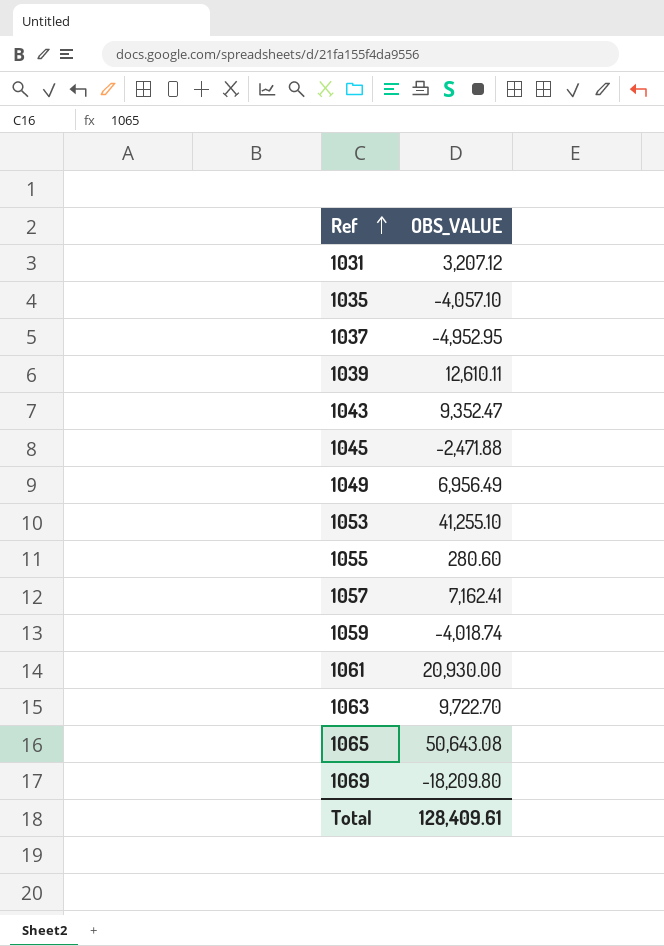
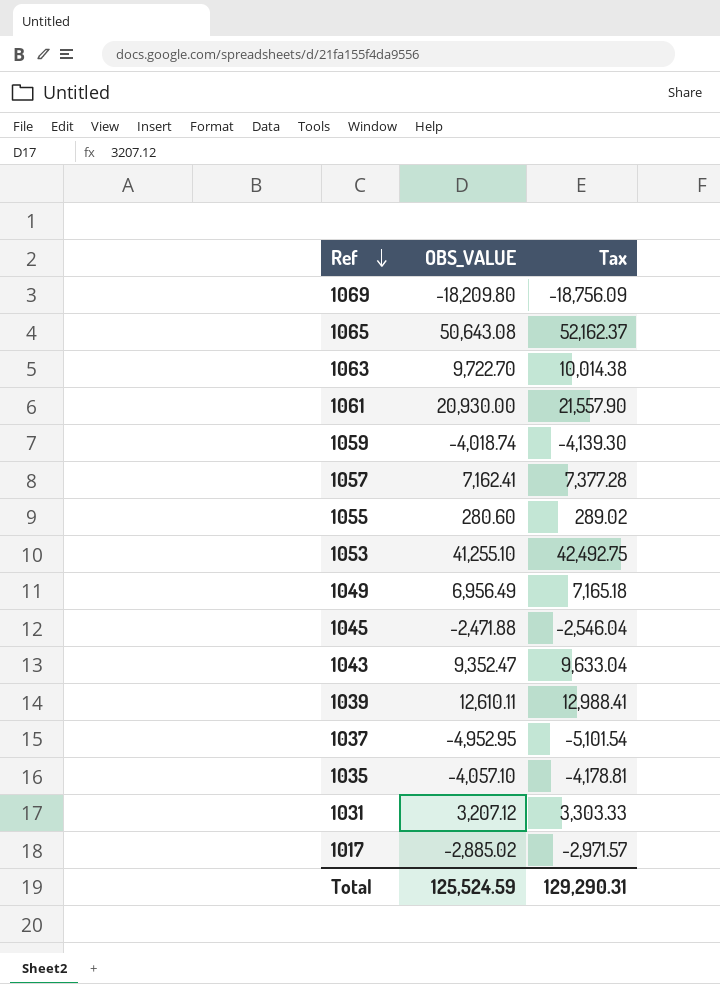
row order: Ref ascending -> Ref descending
column Tax | formula: none -> [OBS_VALUE] * 1.03
row 1017: none -> -2,885.02 | -2,971.57
Total | OBS_VALUE: 128,409.61 -> 125,524.59

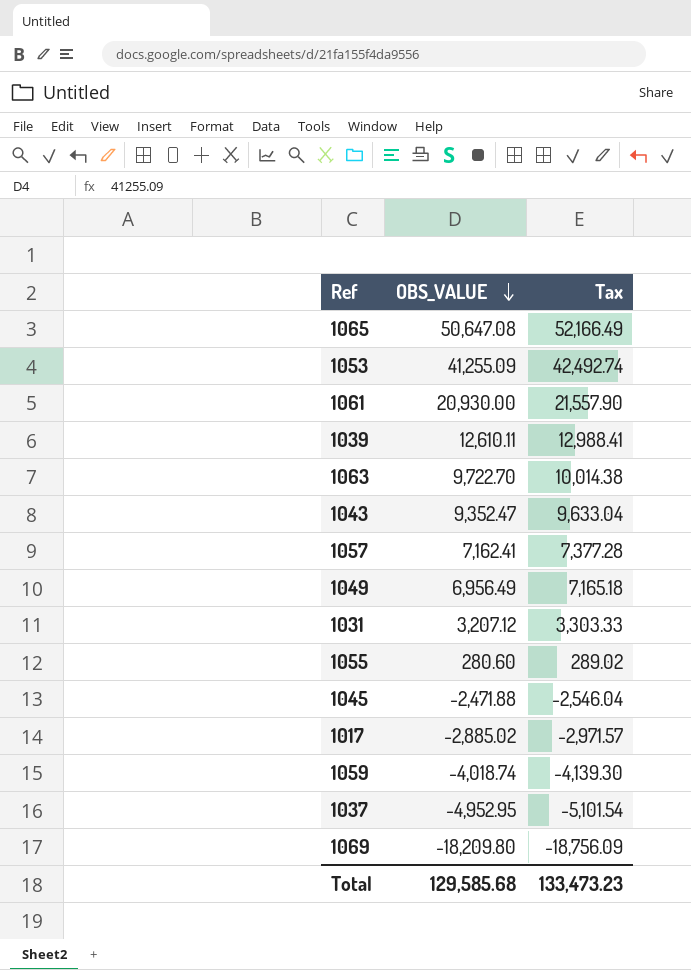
row order: Ref descending -> OBS_VALUE descending
row 1035: -4,057.10 | -4,178.81 -> none
1065 | OBS_VALUE: 50,643.08 -> 50,647.08
1065 | Tax: 52,162.37 -> 52,166.49
1053 | OBS_VALUE: 41,255.10 -> 41,255.09
1053 | Tax: 42,492.75 -> 42,492.74
Total | OBS_VALUE: 125,524.59 -> 129,585.68
Total | Tax: 129,290.31 -> 133,473.23

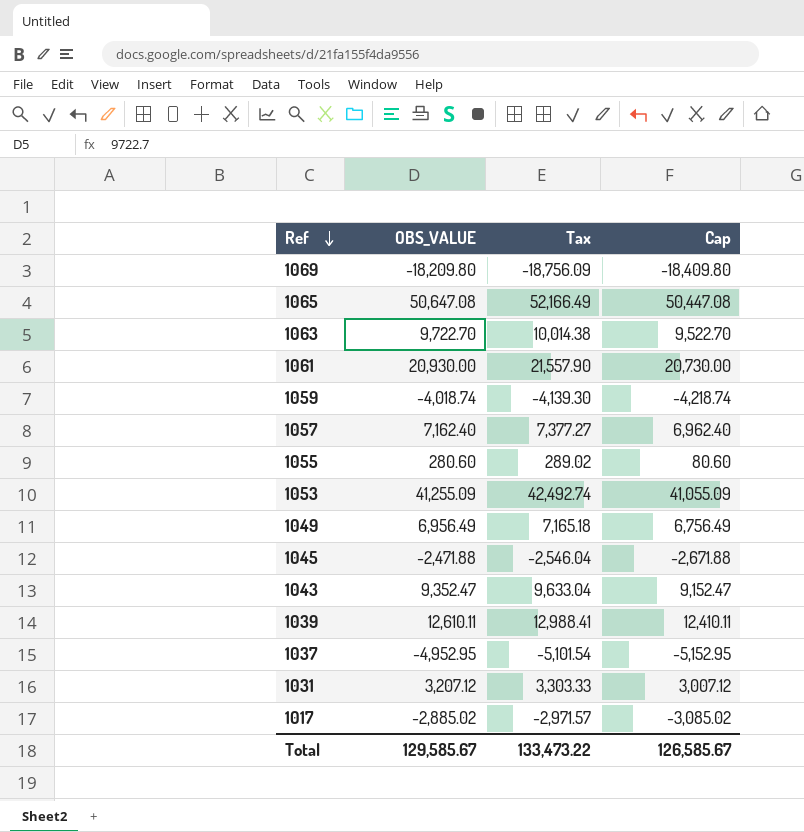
row order: OBS_VALUE descending -> Ref descending
column Cap | formula: none -> [OBS_VALUE] - 200
1057 | OBS_VALUE: 7,162.41 -> 7,162.40
1057 | Tax: 7,377.28 -> 7,377.27
Total | OBS_VALUE: 129,585.68 -> 129,585.67
Total | Tax: 133,473.23 -> 133,473.22

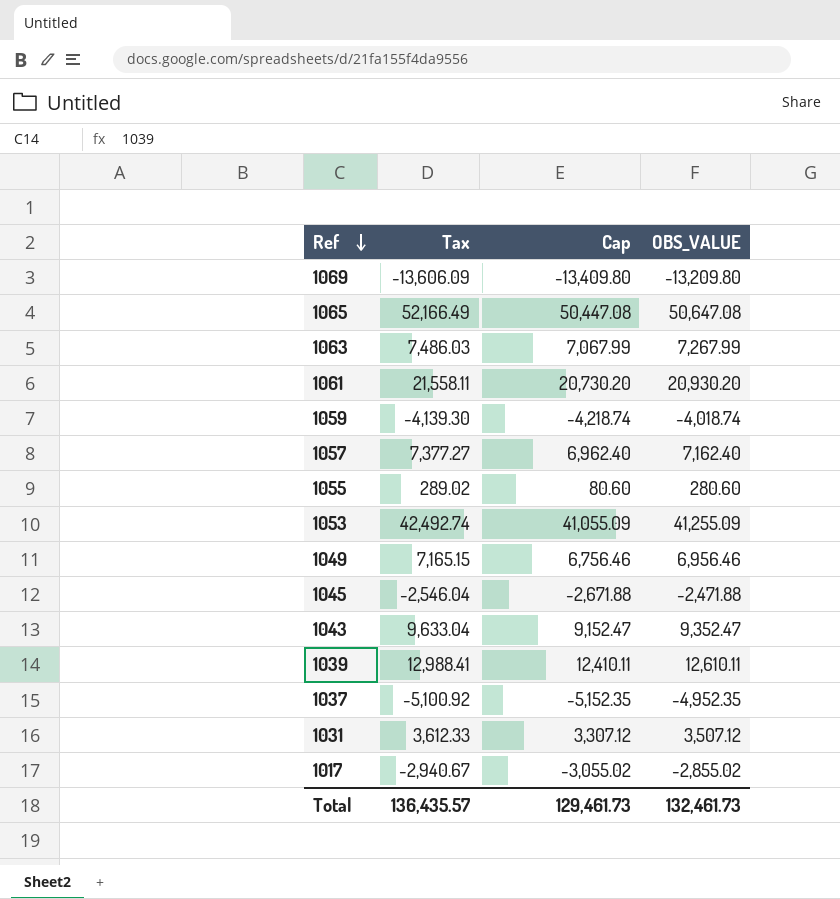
column OBS_VALUE | position: 2 -> 4
1069 | Tax: -18,756.09 -> -13,606.09
1069 | Cap: -18,409.80 -> -13,409.80
1069 | OBS_VALUE: -18,209.80 -> -13,209.80
1063 | Tax: 10,014.38 -> 7,486.03
1063 | Cap: 9,522.70 -> 7,067.99
1063 | OBS_VALUE: 9,722.70 -> 7,267.99
1061 | Tax: 21,557.90 -> 21,558.11
1061 | Cap: 20,730.00 -> 20,730.20
1061 | OBS_VALUE: 20,930.00 -> 20,930.20
1049 | Tax: 7,165.18 -> 7,165.15
1049 | Cap: 6,756.49 -> 6,756.46
1049 | OBS_VALUE: 6,956.49 -> 6,956.46
1037 | Tax: -5,101.54 -> -5,100.92
1037 | Cap: -5,152.95 -> -5,152.35
1037 | OBS_VALUE: -4,952.95 -> -4,952.35
1031 | Tax: 3,303.33 -> 3,612.33
1031 | Cap: 3,007.12 -> 3,307.12
1031 | OBS_VALUE: 3,207.12 -> 3,507.12
1017 | Tax: -2,971.57 -> -2,940.67
1017 | Cap: -3,085.02 -> -3,055.02
1017 | OBS_VALUE: -2,885.02 -> -2,855.02
Total | Tax: 133,473.22 -> 136,435.57
Total | Cap: 126,585.67 -> 129,461.73
Total | OBS_VALUE: 129,585.67 -> 132,461.73

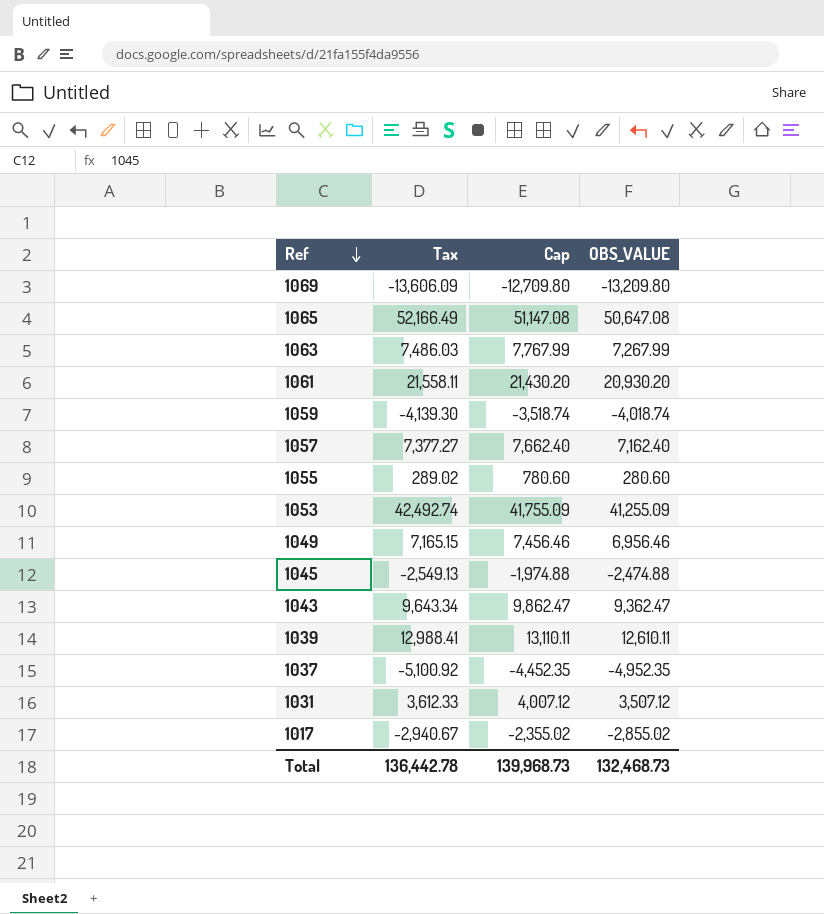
column Cap | formula: [OBS_VALUE] - 200 -> [OBS_VALUE] + 500
1045 | Tax: -2,546.04 -> -2,549.13
1045 | OBS_VALUE: -2,471.88 -> -2,474.88
1043 | Tax: 9,633.04 -> 9,643.34
1043 | OBS_VALUE: 9,352.47 -> 9,362.47
Total | Tax: 136,435.57 -> 136,442.78
Total | Cap: 129,461.73 -> 139,968.73
Total | OBS_VALUE: 132,461.73 -> 132,468.73

